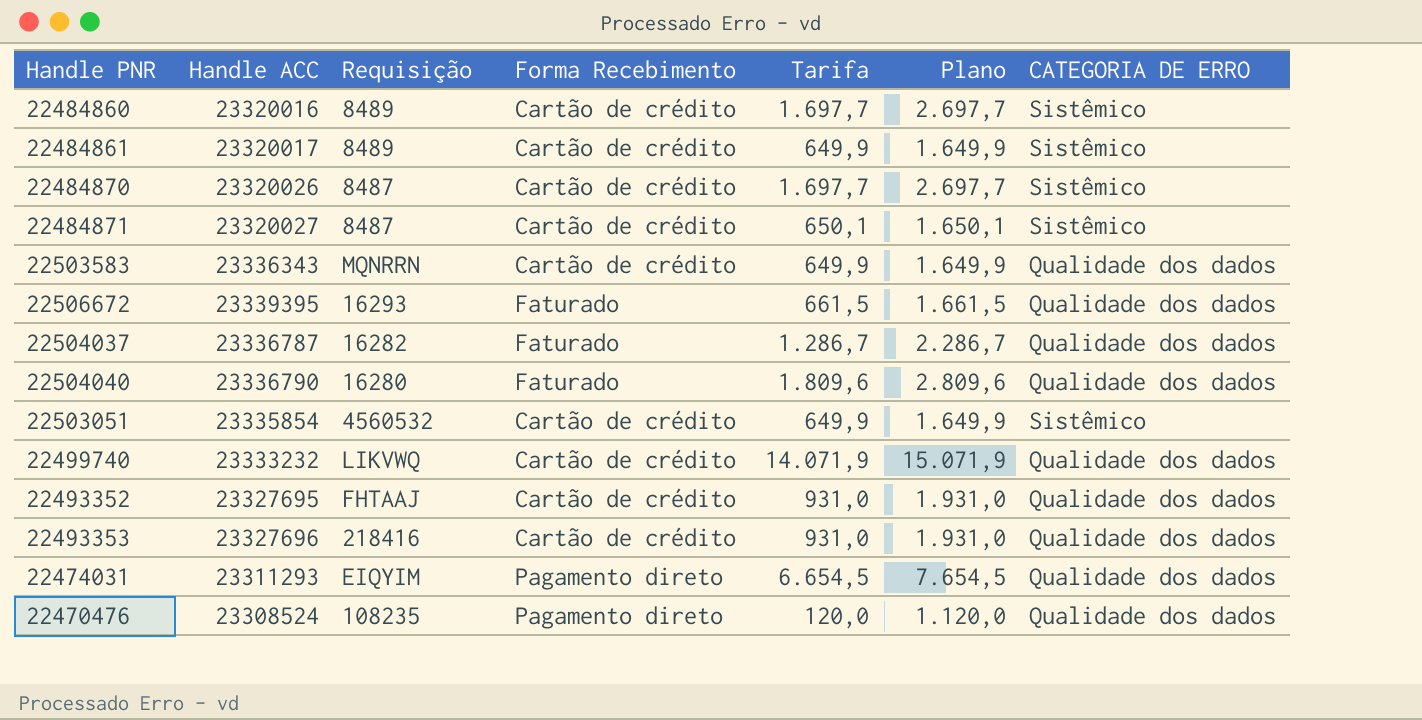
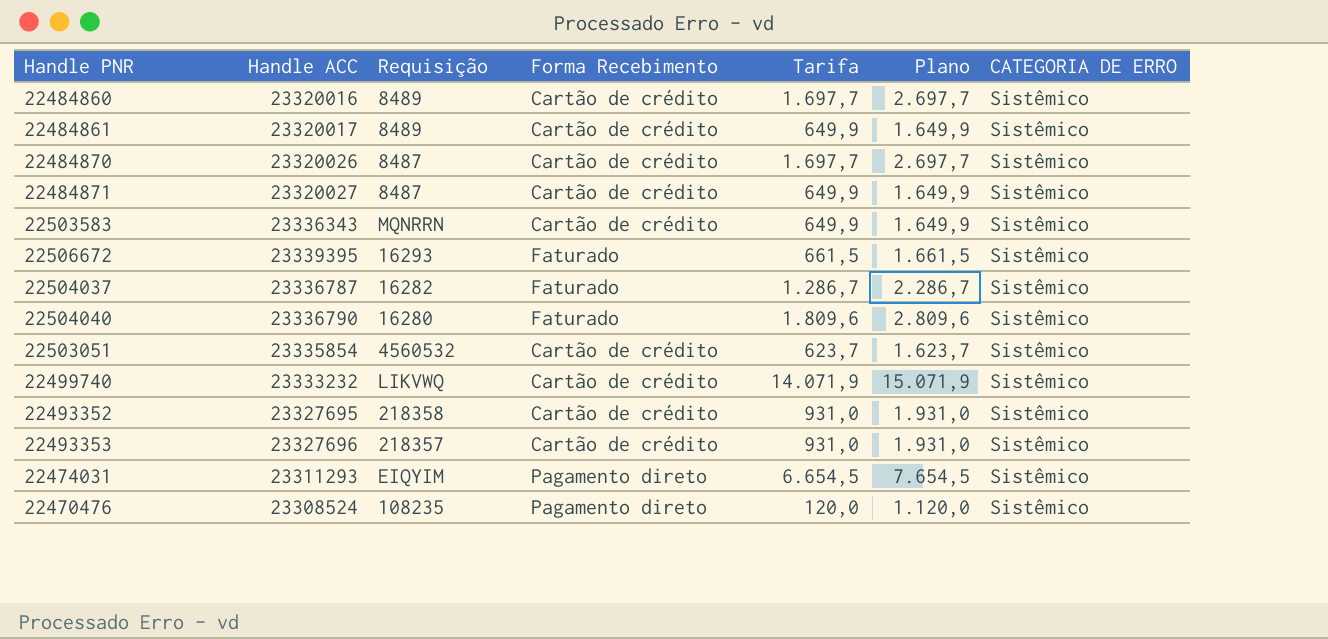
22484871 | Tarifa: 650,1 -> 649,9
22484871 | Plano: 1.650,1 -> 1.649,9
22503583 | CATEGORIA DE ERRO: Qualidade dos dados -> Sistêmico
22506672 | CATEGORIA DE ERRO: Qualidade dos dados -> Sistêmico
22504037 | CATEGORIA DE ERRO: Qualidade dos dados -> Sistêmico
22504040 | CATEGORIA DE ERRO: Qualidade dos dados -> Sistêmico
22503051 | Tarifa: 649,9 -> 623,7
22503051 | Plano: 1.649,9 -> 1.623,7
22499740 | CATEGORIA DE ERRO: Qualidade dos dados -> Sistêmico
22493352 | Requisição: FHTAAJ -> 218358
22493352 | CATEGORIA DE ERRO: Qualidade dos dados -> Sistêmico
22493353 | Requisição: 218416 -> 218357
22493353 | CATEGORIA DE ERRO: Qualidade dos dados -> Sistêmico
22474031 | CATEGORIA DE ERRO: Qualidade dos dados -> Sistêmico
22470476 | CATEGORIA DE ERRO: Qualidade dos dados -> Sistêmico

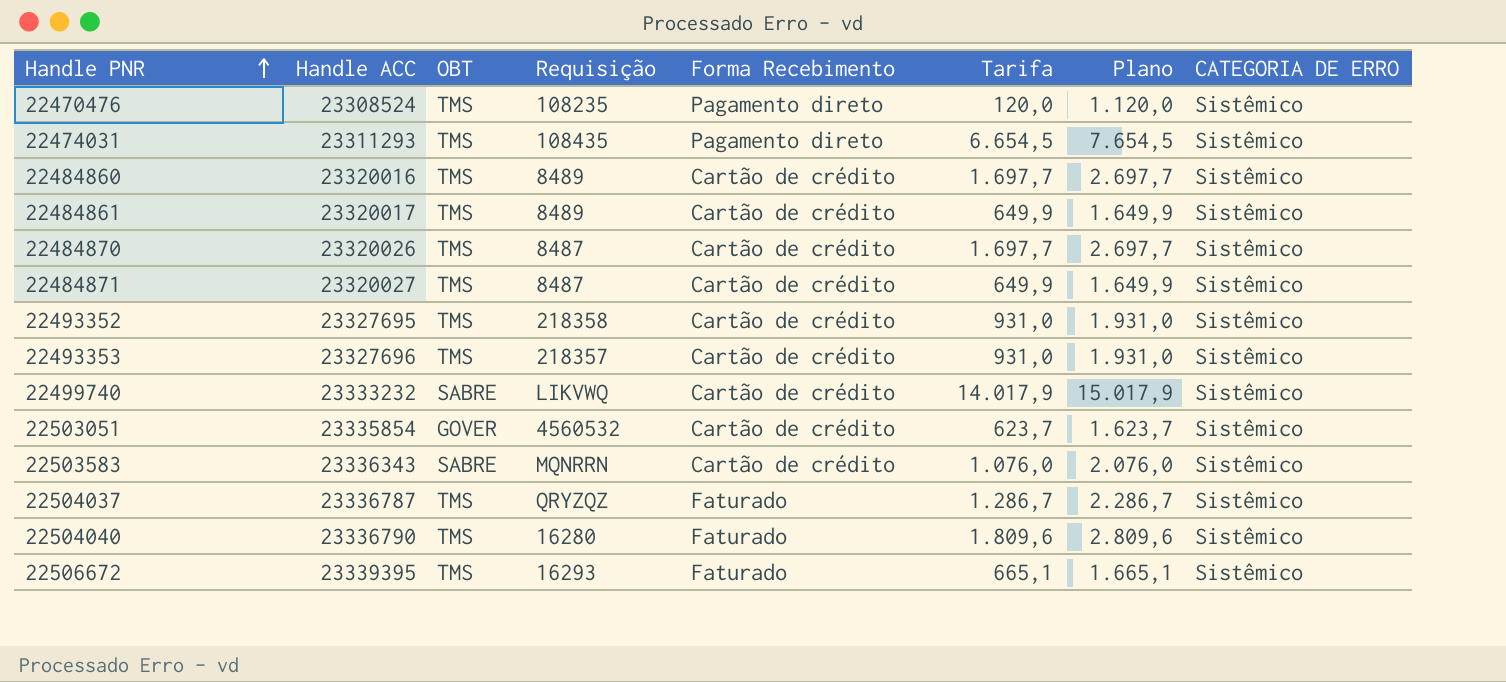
row order: none -> Handle PNR ascending
column OBT | position: none -> 3
22474031 | Requisição: EIQYIM -> 108435
22499740 | Tarifa: 14.071,9 -> 14.017,9
22499740 | Plano: 15.071,9 -> 15.017,9
22503583 | Tarifa: 649,9 -> 1.076,0
22503583 | Plano: 1.649,9 -> 2.076,0
22504037 | Requisição: 16282 -> QRYZQZ
22506672 | Tarifa: 661,5 -> 665,1
22506672 | Plano: 1.661,5 -> 1.665,1

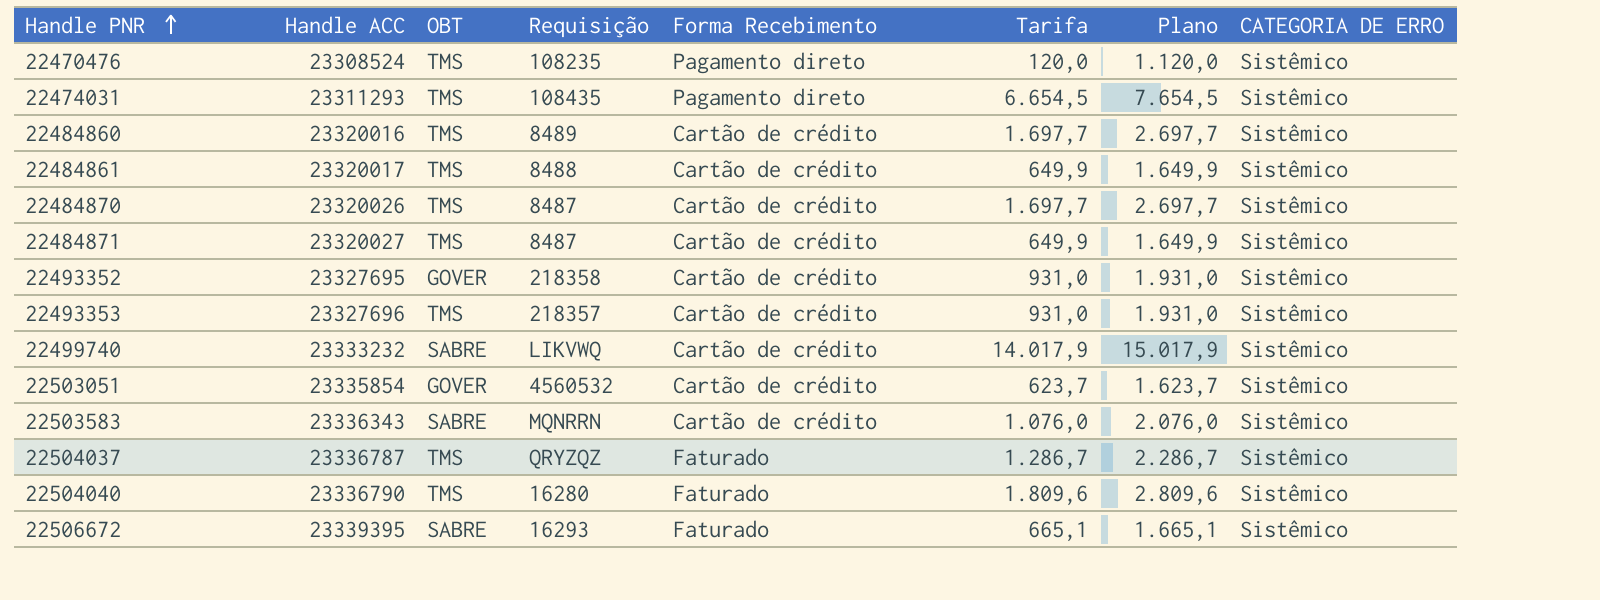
22484861 | Requisição: 8489 -> 8488
22493352 | OBT: TMS -> GOVER
22506672 | OBT: TMS -> SABRE

